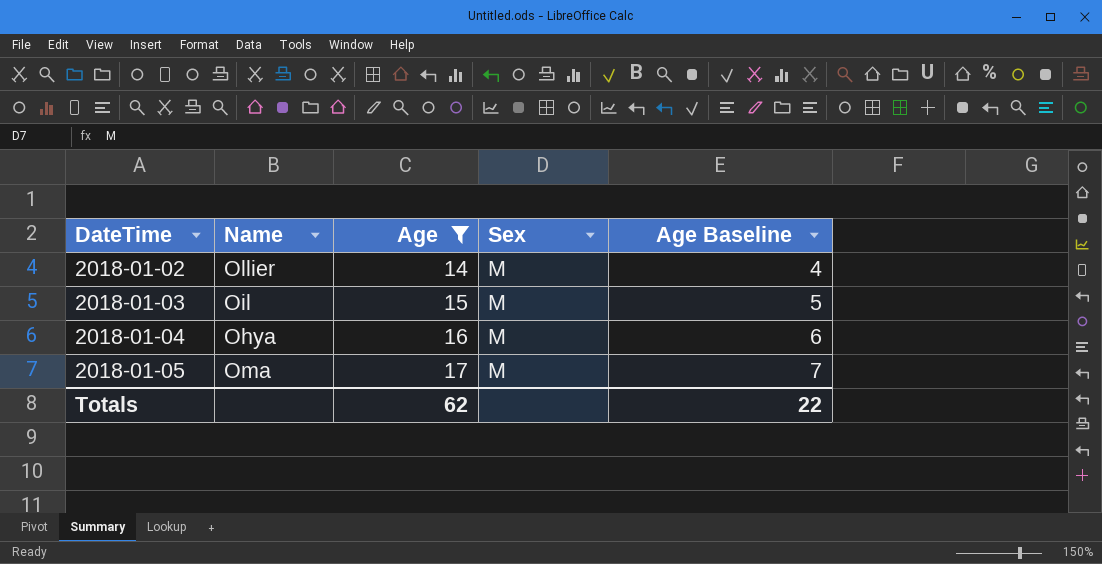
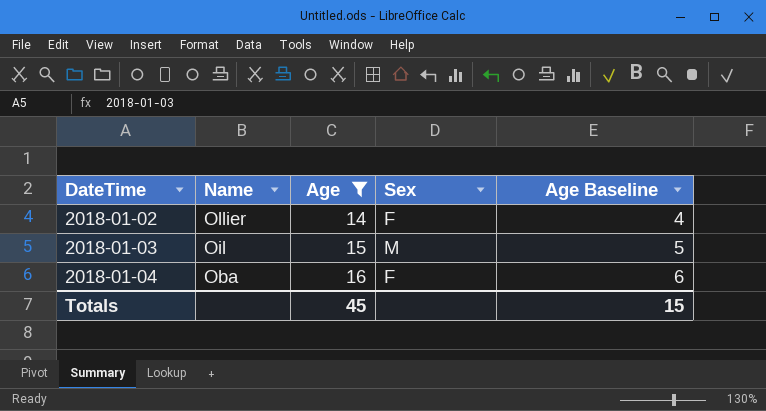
row 2018-01-05: Oma | 17 | M | 7 -> none
2018-01-02 | Sex: M -> F
2018-01-04 | Name: Ohya -> Oba
2018-01-04 | Sex: M -> F
Totals | Age: 62 -> 45
Totals | Age Baseline: 22 -> 15

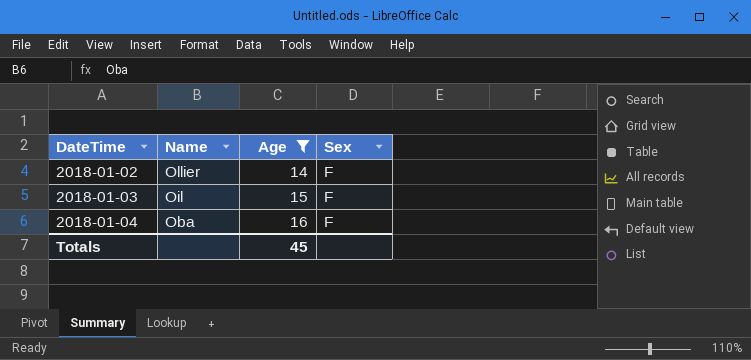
column Age Baseline | formula: [Age] - 10 -> none
2018-01-03 | Sex: M -> F

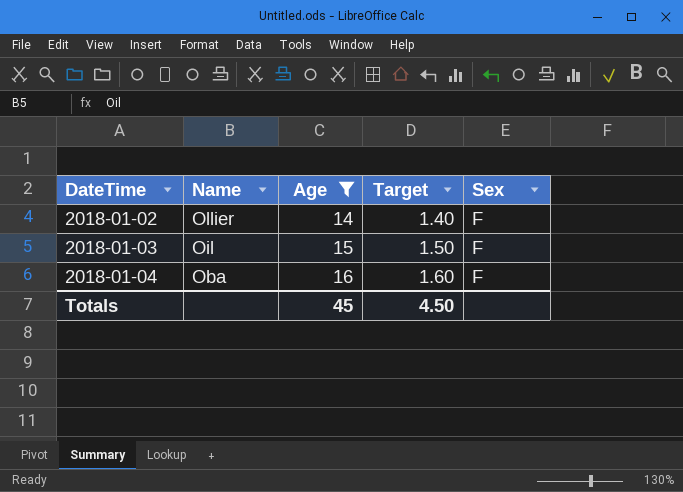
column Target | formula: none -> [Age] * 0.1

